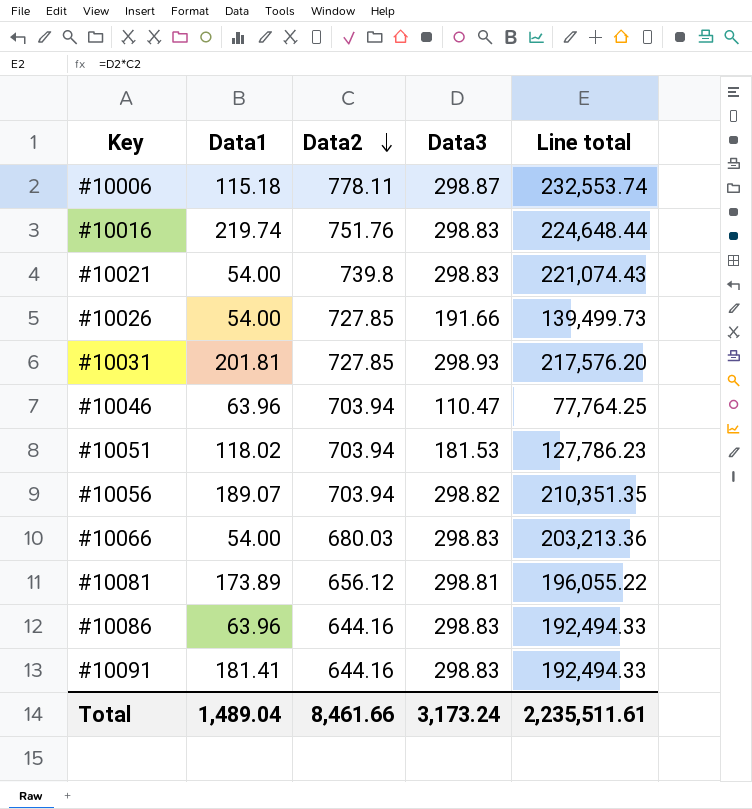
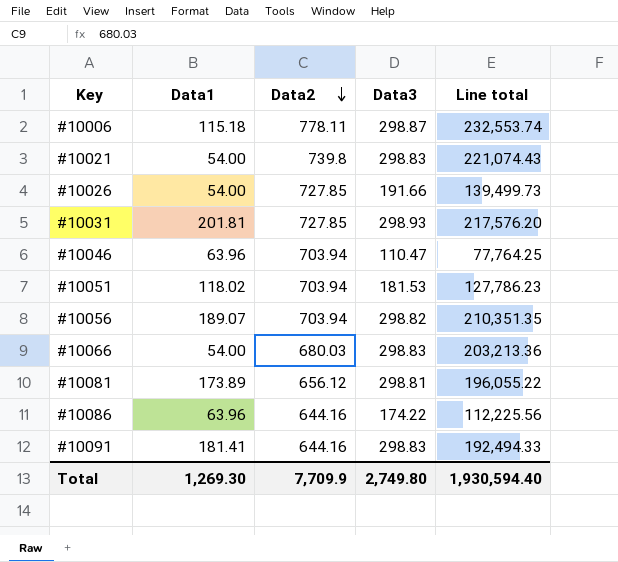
row #10016: 219.74 | 751.76 | 298.83 | 224,648.44 -> none
#10086 | Data3: 298.83 -> 174.22
#10086 | Line total: 192,494.33 -> 112,225.56
Total | Data1: 1,489.04 -> 1,269.30
Total | Data2: 8,461.66 -> 7,709.9
Total | Data3: 3,173.24 -> 2,749.80
Total | Line total: 2,235,511.61 -> 1,930,594.40

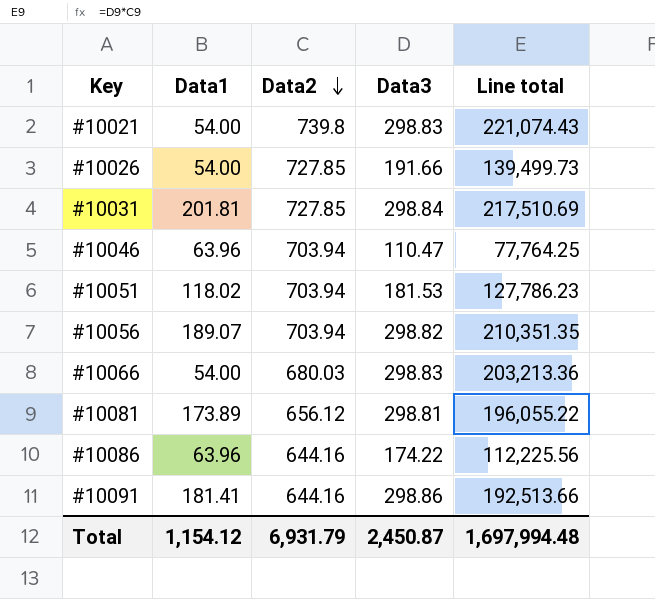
row #10006: 115.18 | 778.11 | 298.87 | 232,553.74 -> none
#10031 | Data3: 298.93 -> 298.84
#10031 | Line total: 217,576.20 -> 217,510.69
#10091 | Data3: 298.83 -> 298.86
#10091 | Line total: 192,494.33 -> 192,513.66
Total | Data1: 1,269.30 -> 1,154.12
Total | Data2: 7,709.9 -> 6,931.79
Total | Data3: 2,749.80 -> 2,450.87
Total | Line total: 1,930,594.40 -> 1,697,994.48

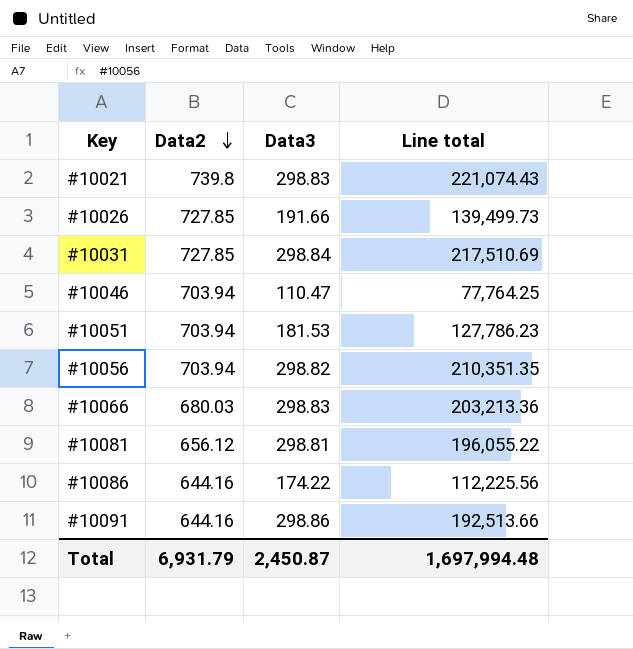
column Data1 | position: 2 -> none

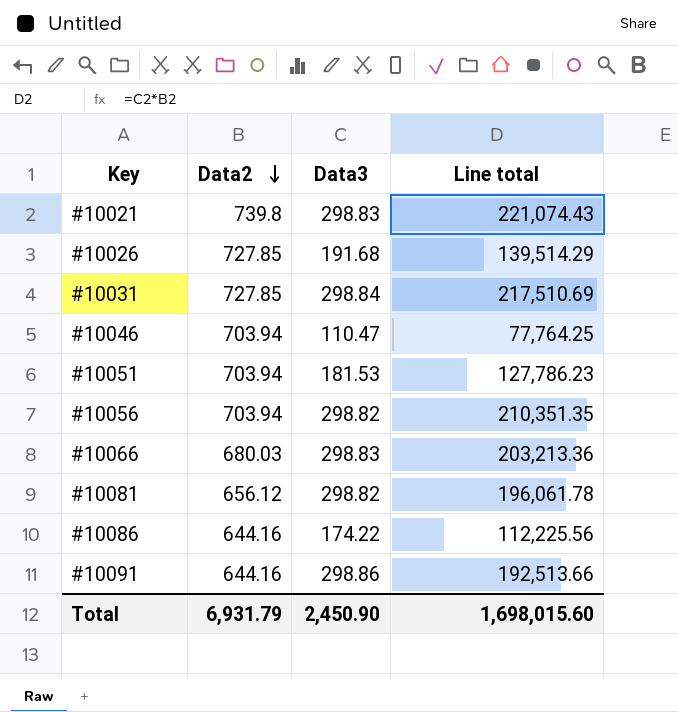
#10026 | Data3: 191.66 -> 191.68
#10026 | Line total: 139,499.73 -> 139,514.29
#10081 | Data3: 298.81 -> 298.82
#10081 | Line total: 196,055.22 -> 196,061.78
Total | Data3: 2,450.87 -> 2,450.90
Total | Line total: 1,697,994.48 -> 1,698,015.60

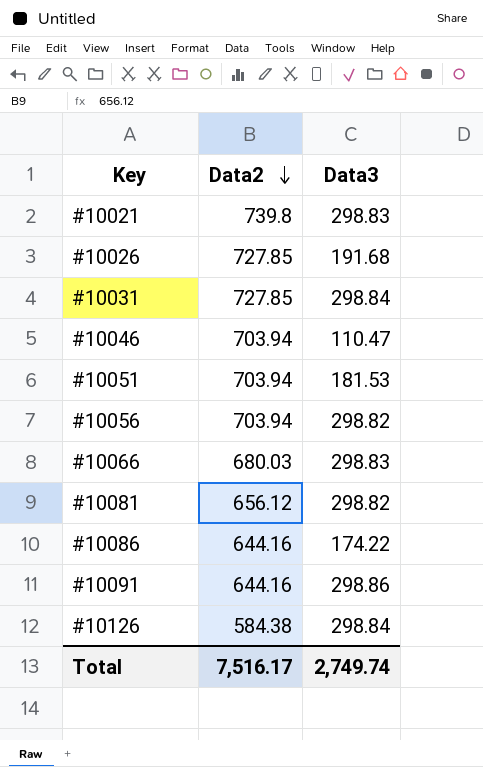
column Line total | formula: [Data2] * [Data3] -> none
row #10126: none -> 584.38 | 298.84
Total | Data2: 6,931.79 -> 7,516.17
Total | Data3: 2,450.90 -> 2,749.74

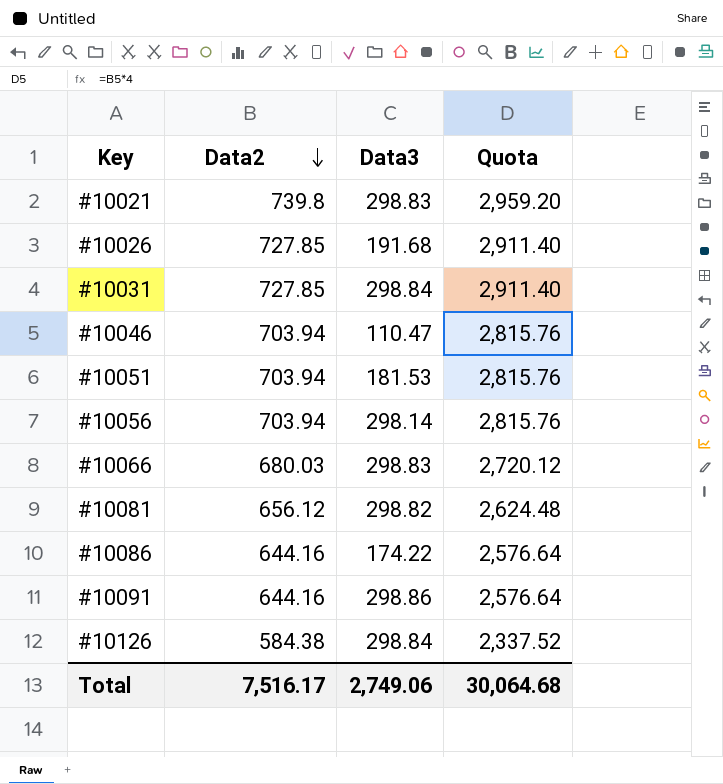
column Quota | formula: none -> [Data2] * 4
#10056 | Data3: 298.82 -> 298.14
Total | Data3: 2,749.74 -> 2,749.06

